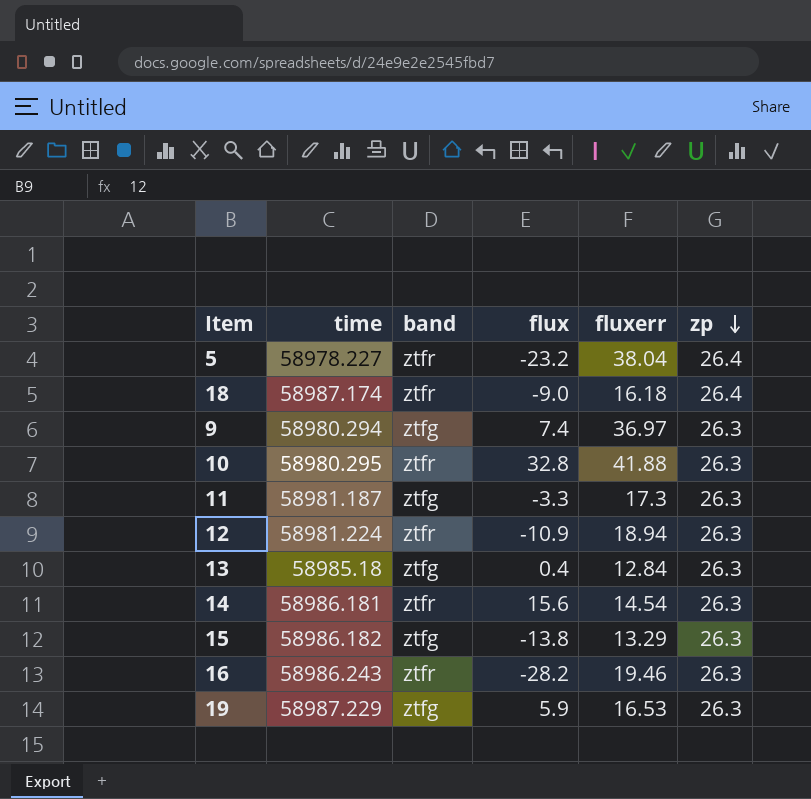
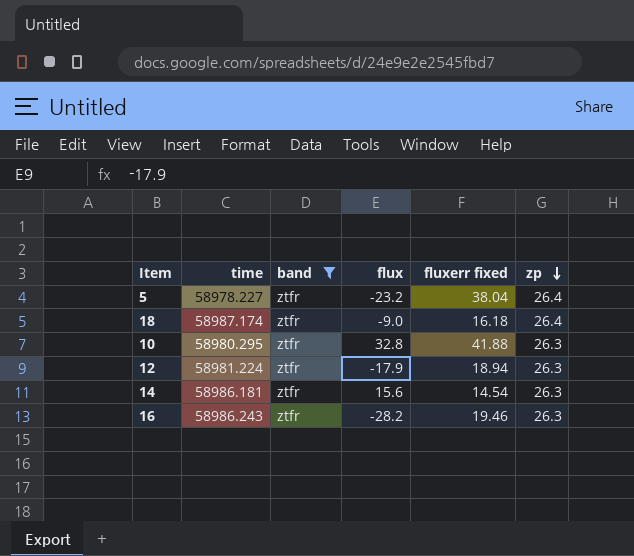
filter: none -> band = ztfr
column name: fluxerr -> fluxerr fixed
12 | flux: -10.9 -> -17.9

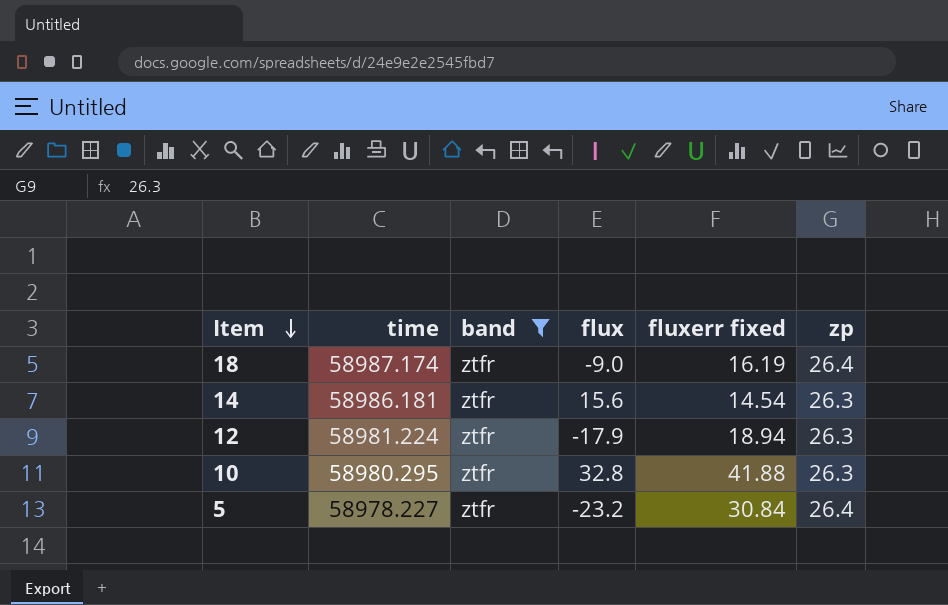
row order: zp descending -> Item descending
row 16: 58986.243 | ztfr | -28.2 | 19.46 | 26.3 -> none
18 | fluxerr fixed: 16.18 -> 16.19
5 | fluxerr fixed: 38.04 -> 30.84

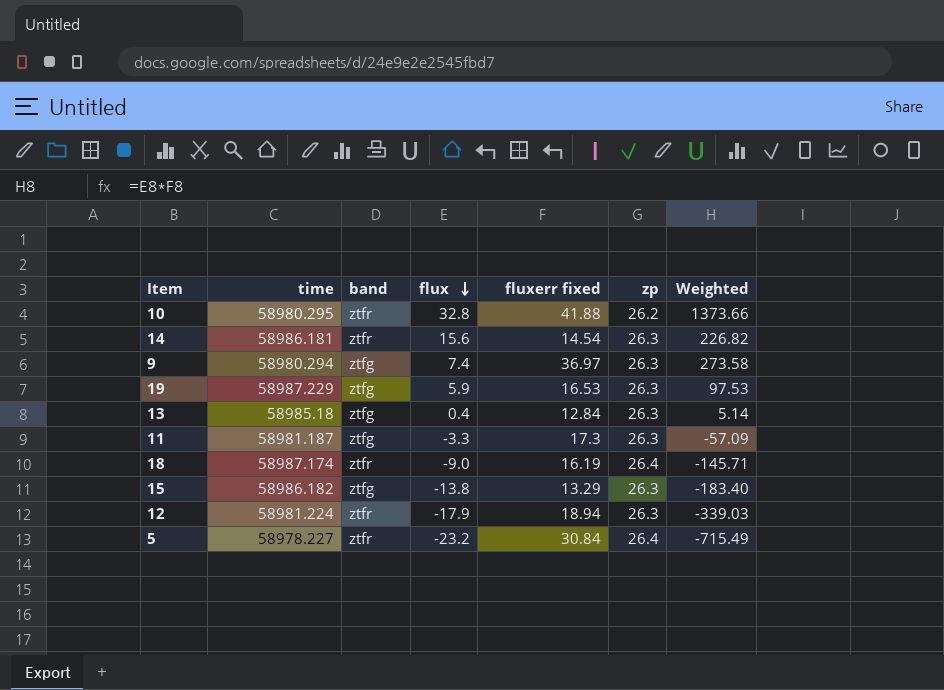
filter: band = ztfr -> none
row order: Item descending -> flux descending
column Weighted | formula: none -> [flux] * [fluxerr fixed]
10 | zp: 26.3 -> 26.2

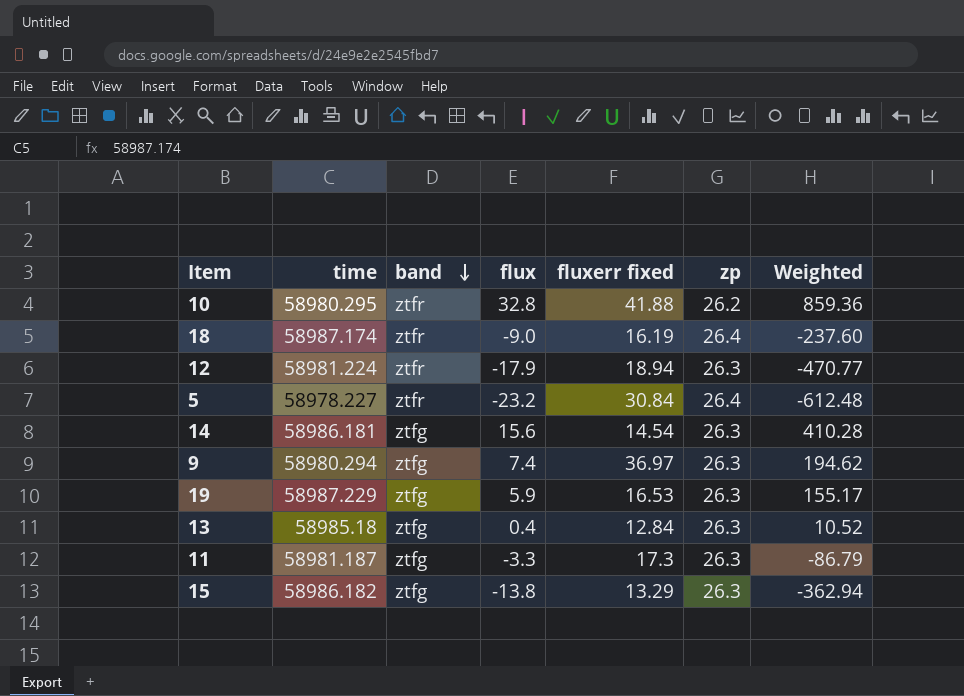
row order: flux descending -> band descending
column Weighted | formula: [flux] * [fluxerr fixed] -> [flux] * [zp]
14 | band: ztfr -> ztfg

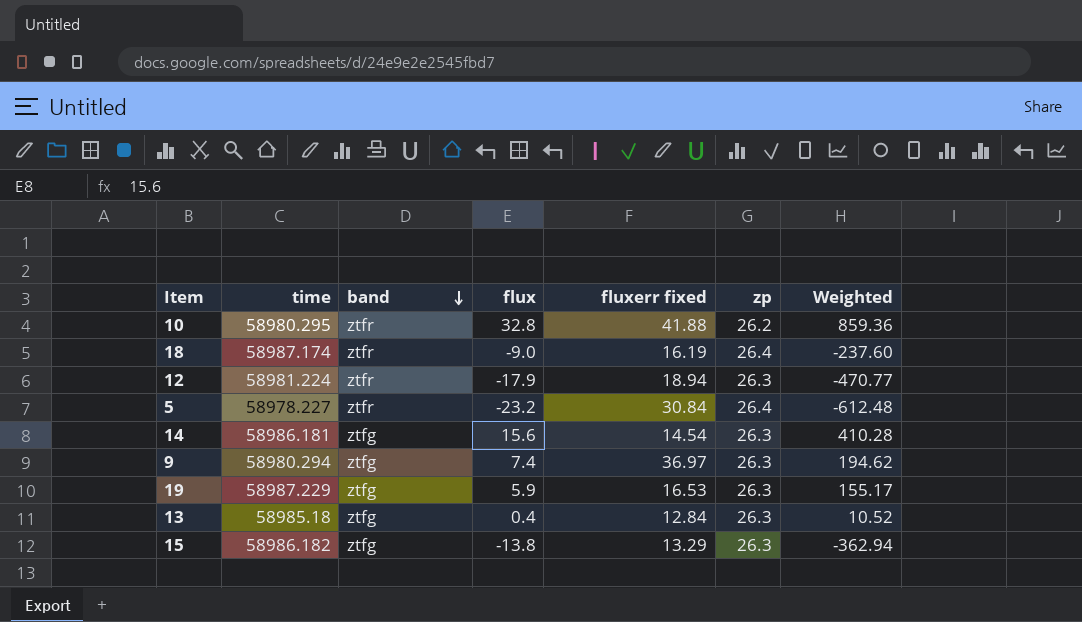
row 11: 58981.187 | ztfg | -3.3 | 17.3 | 26.3 | -86.79 -> none

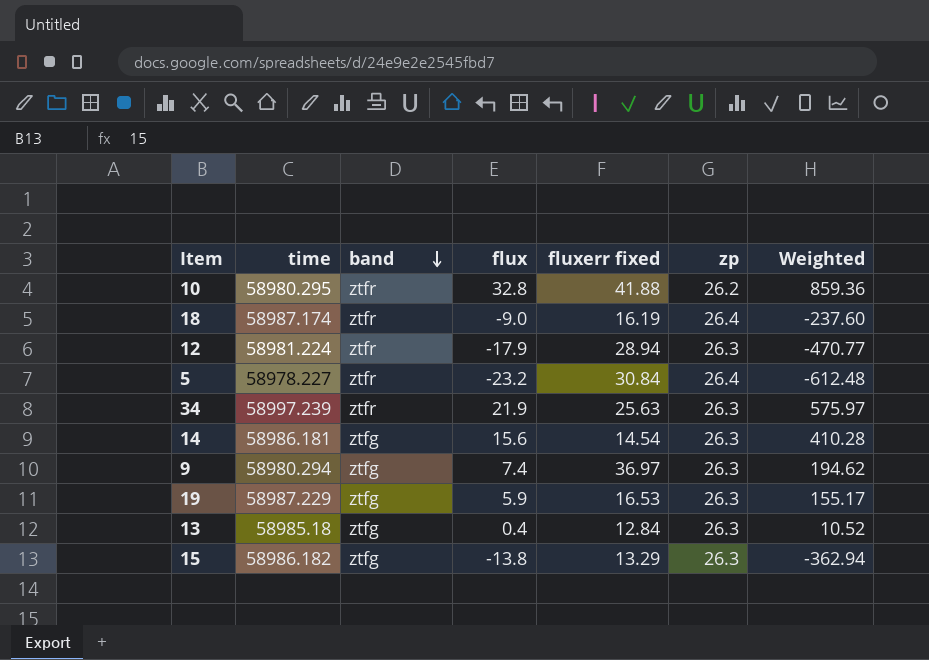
12 | fluxerr fixed: 18.94 -> 28.94
row 34: none -> 58997.239 | ztfr | 21.9 | 25.63 | 26.3 | 575.97

